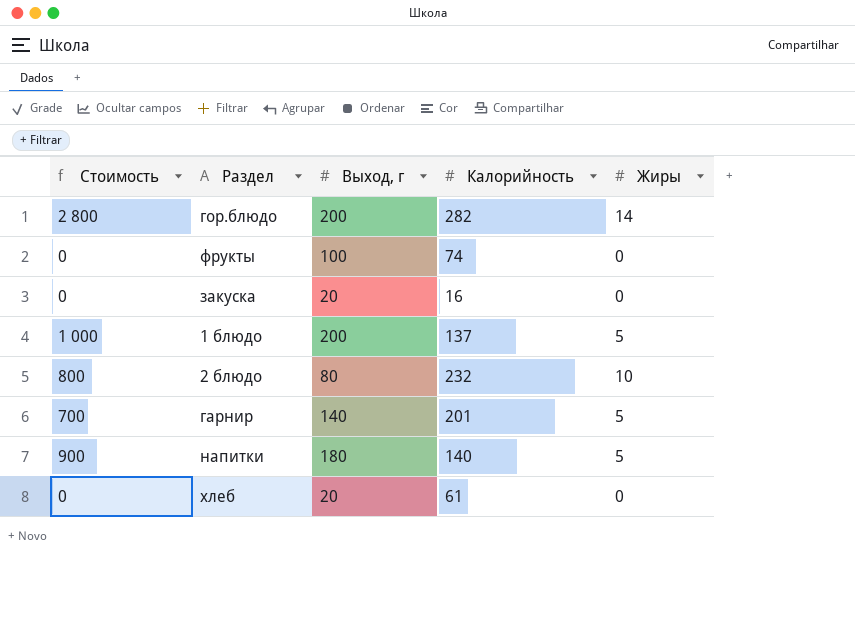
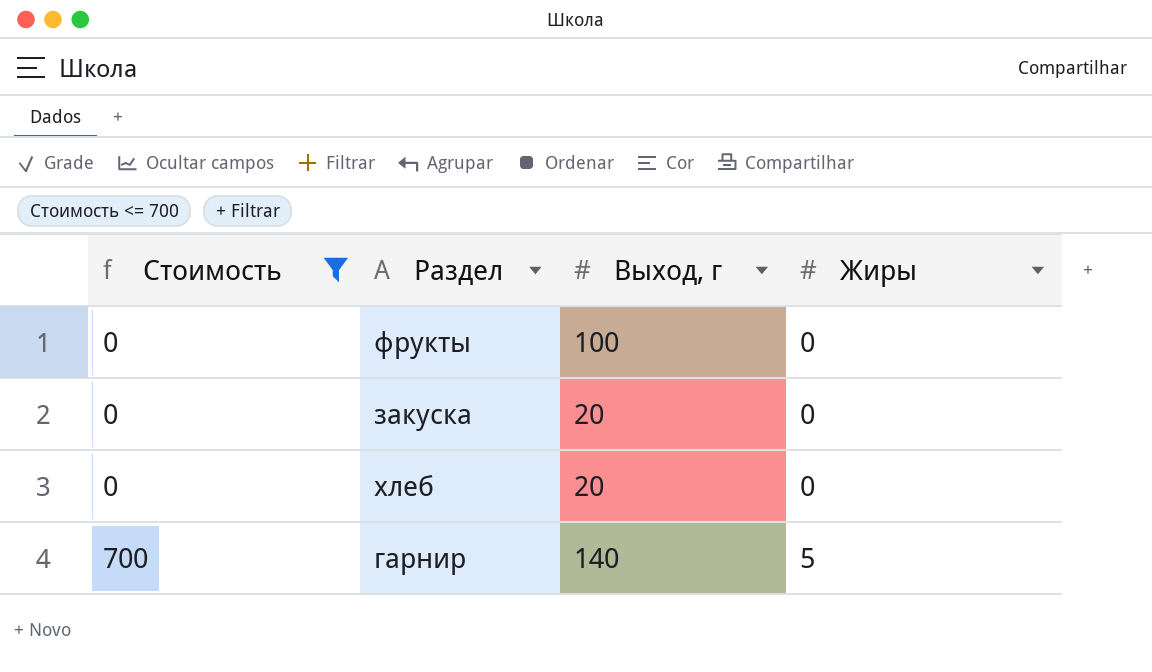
filter: none -> Стоимость <= 700
row order: none -> Стоимость ascending
column Калорийность | position: 4 -> none

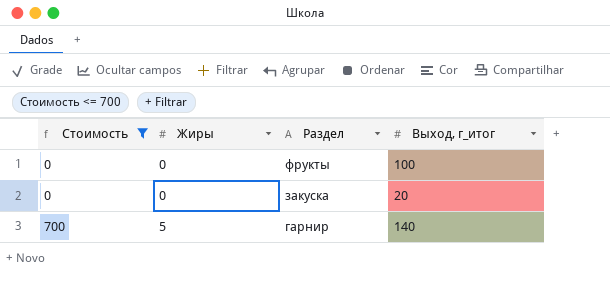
column Жиры | position: 4 -> 2
column name: Выход, г -> Выход, г_итог
row хлеб: 0 | 20 | 0 -> none

